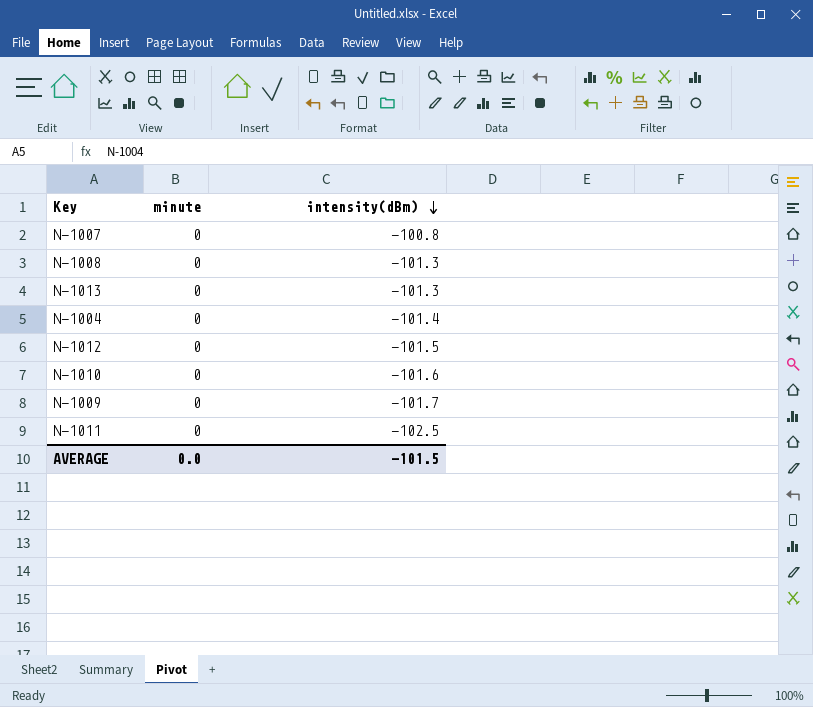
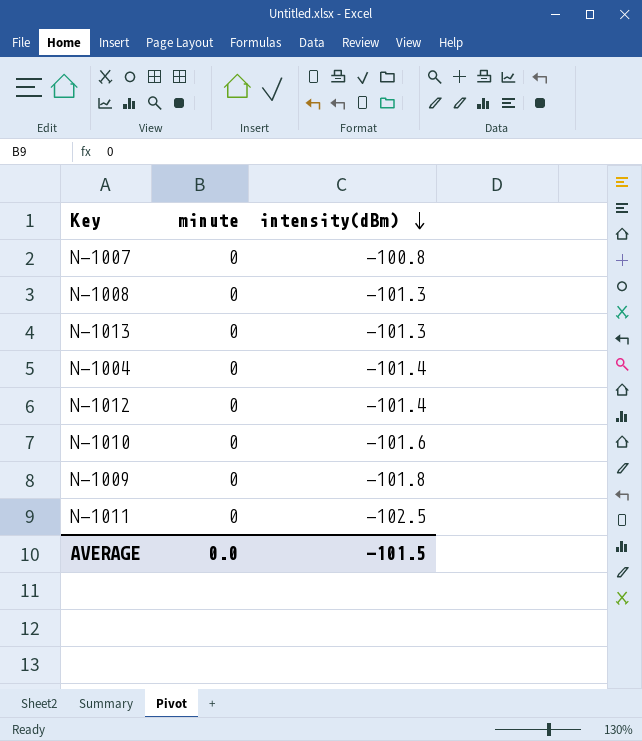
N-1012 | intensity(dBm): -101.5 -> -101.4
N-1009 | intensity(dBm): -101.7 -> -101.8

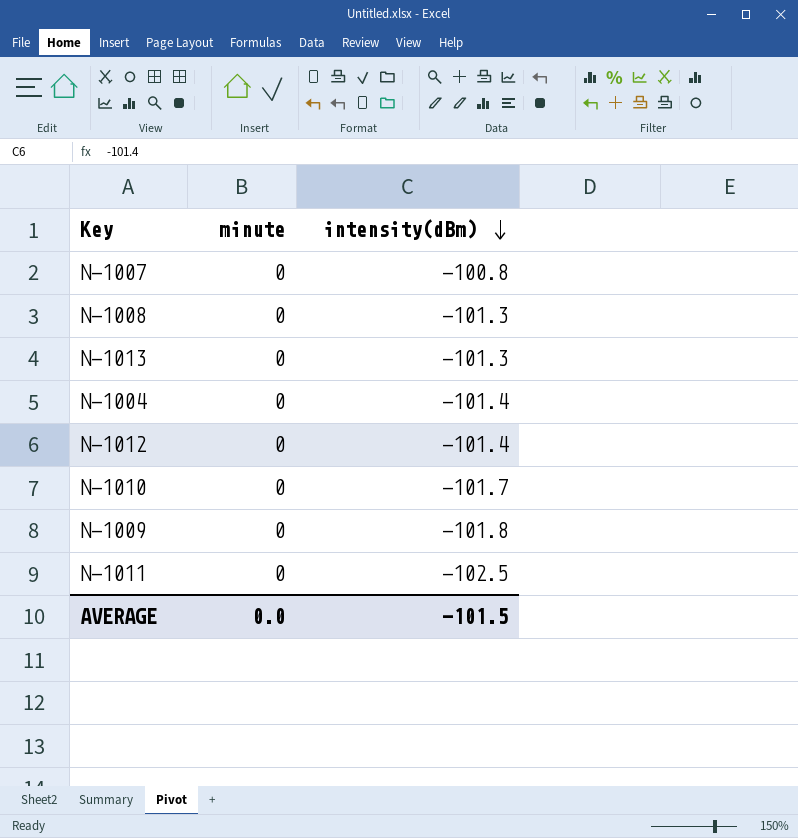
N-1010 | intensity(dBm): -101.6 -> -101.7

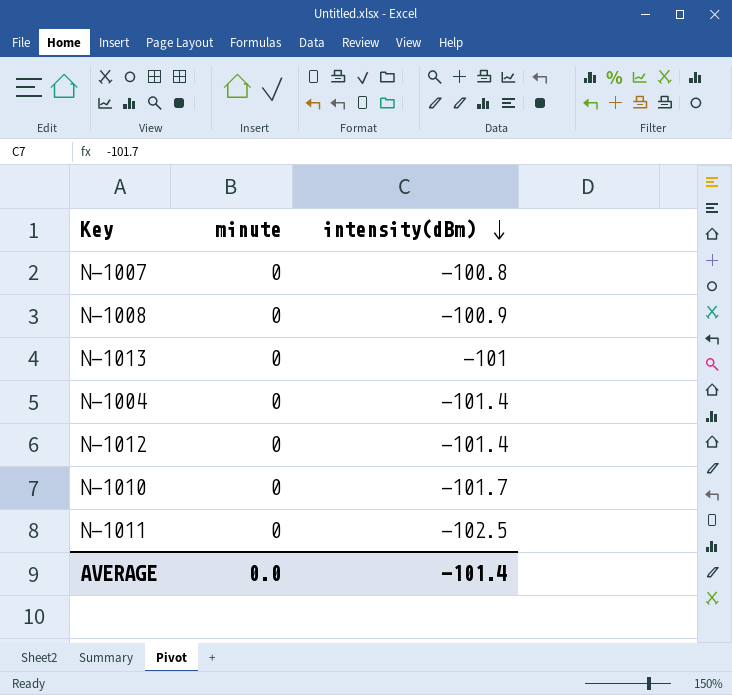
row N-1009: 0 | -101.8 -> none
N-1008 | intensity(dBm): -101.3 -> -100.9
N-1013 | intensity(dBm): -101.3 -> -101
AVERAGE | intensity(dBm): -101.5 -> -101.4

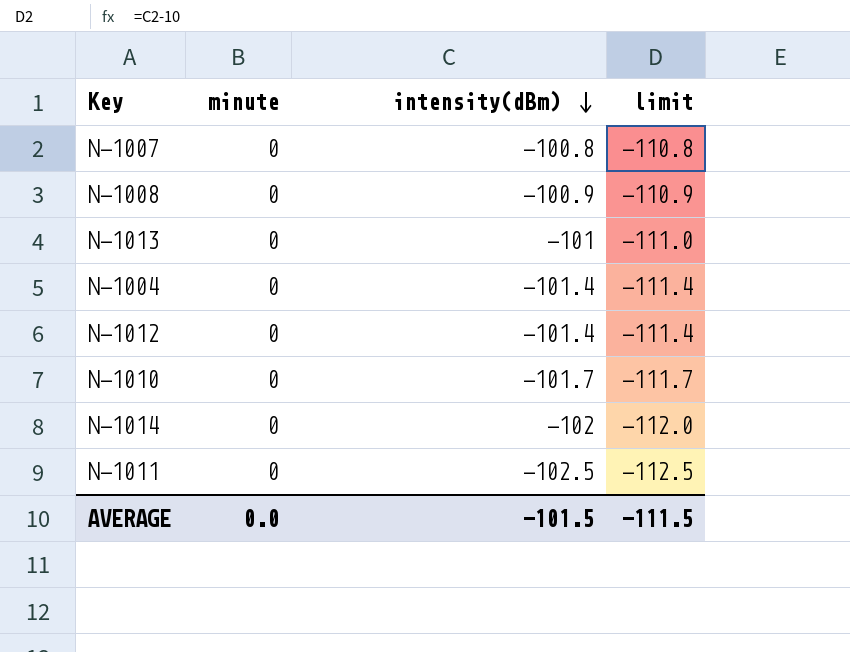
column limit | formula: none -> [intensity(dBm)] - 10
row N-1014: none -> 0 | -102 | -112.0
AVERAGE | intensity(dBm): -101.4 -> -101.5

